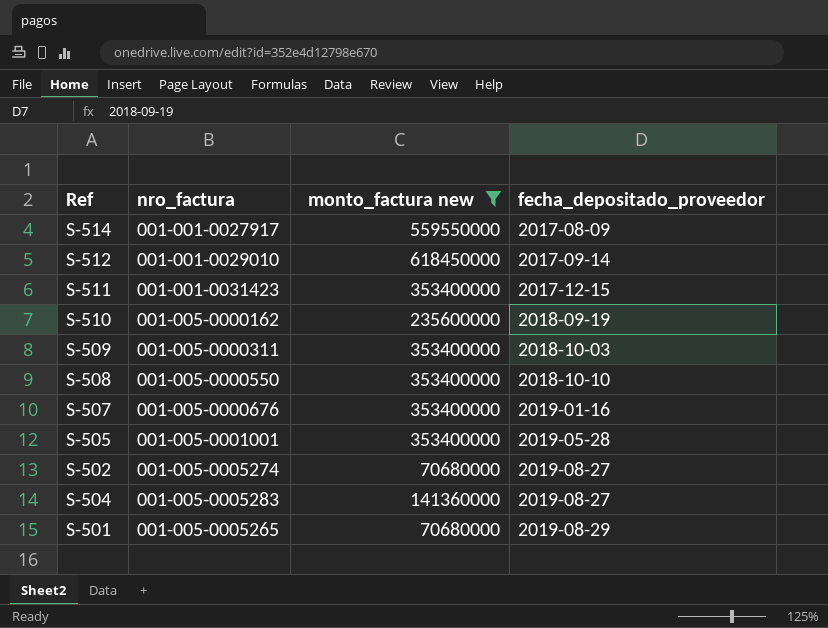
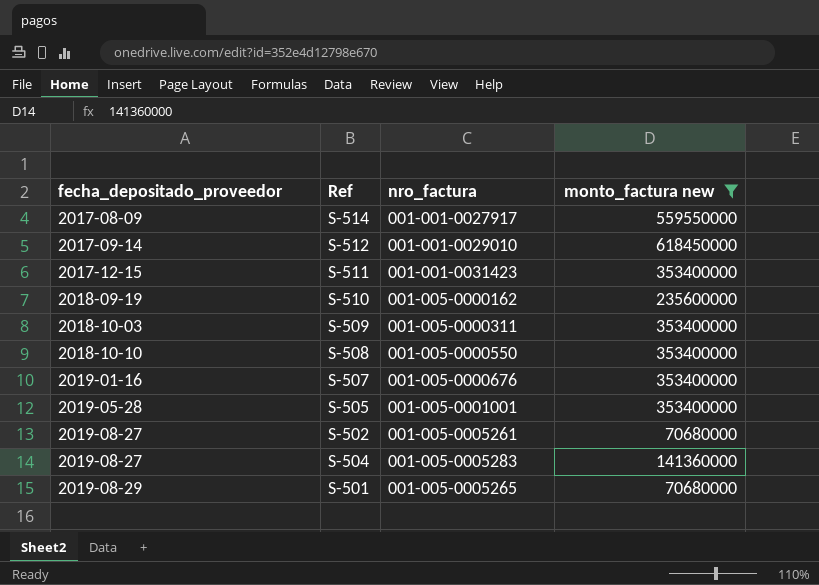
column fecha_depositado_proveedor | position: 4 -> 1
S-502 | nro_factura: 001-005-0005274 -> 001-005-0005261

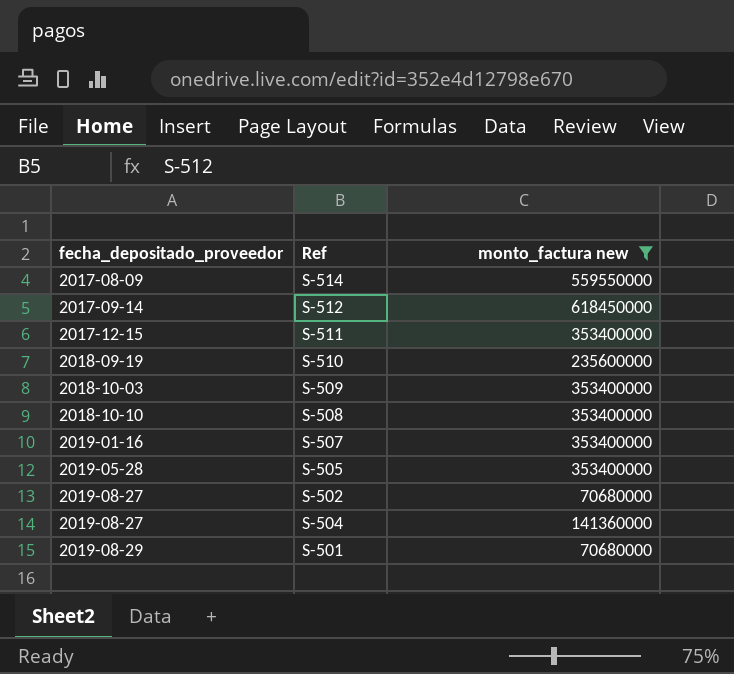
column nro_factura | position: 3 -> none

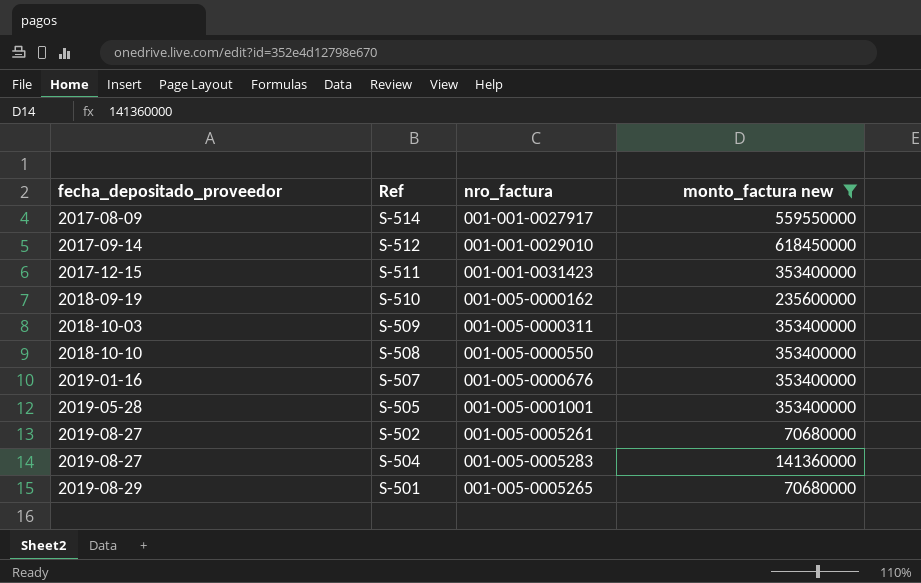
column nro_factura | position: none -> 3

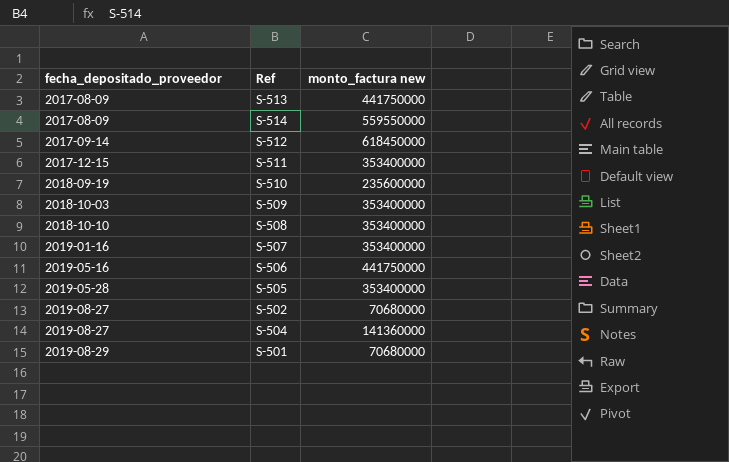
filter: monto_factura new != 441750000 -> none
column nro_factura | position: 3 -> none

